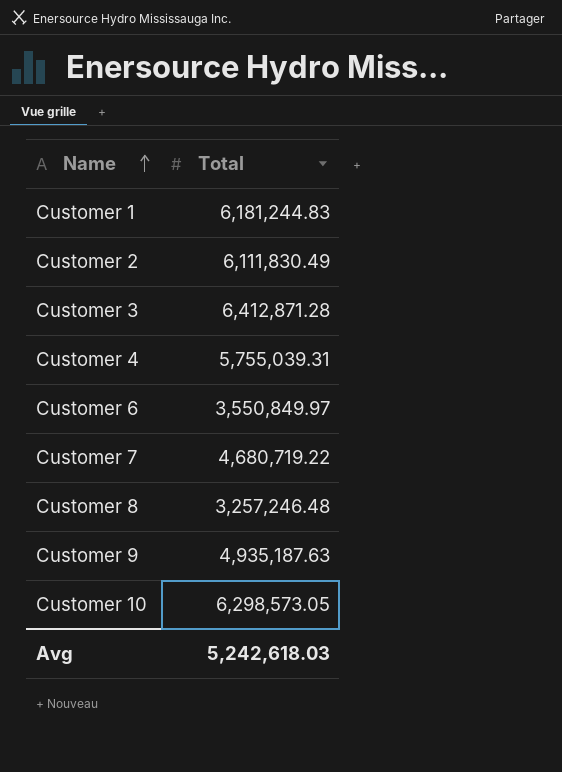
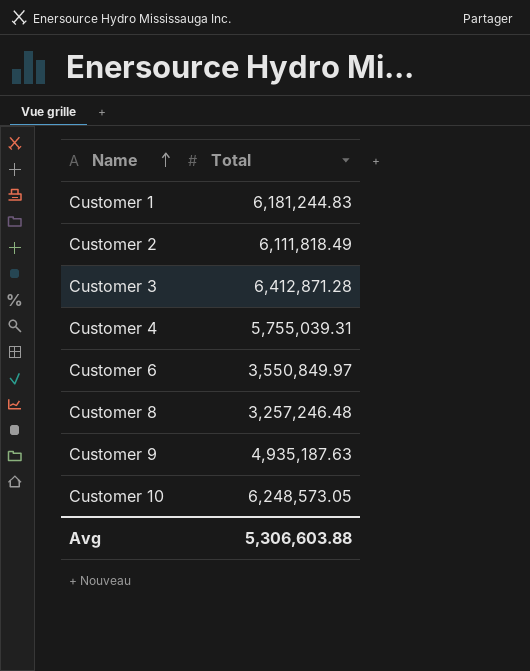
row Customer 7: 4,680,719.22 -> none
Customer 2 | Total: 6,111,830.49 -> 6,111,818.49
Customer 10 | Total: 6,298,573.05 -> 6,248,573.05
Avg | Total: 5,242,618.03 -> 5,306,603.88

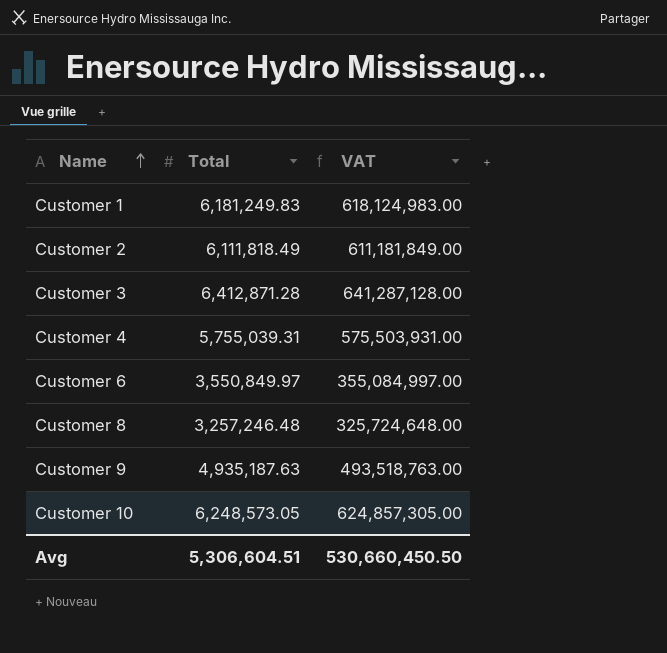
column VAT | formula: none -> [Total] * 100
Customer 1 | Total: 6,181,244.83 -> 6,181,249.83
Avg | Total: 5,306,603.88 -> 5,306,604.51

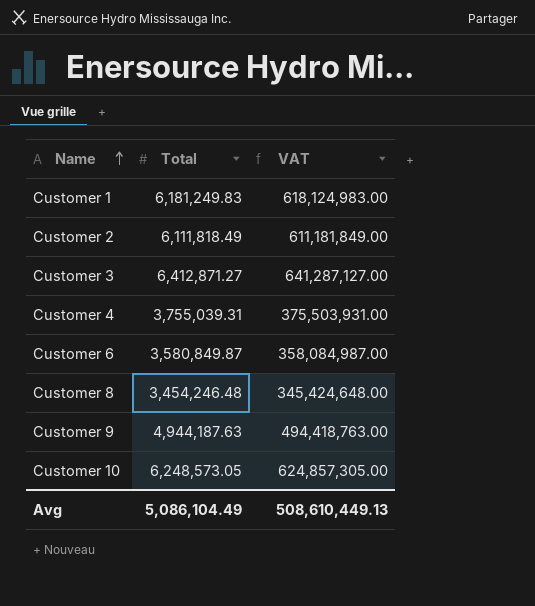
Customer 3 | Total: 6,412,871.28 -> 6,412,871.27
Customer 3 | VAT: 641,287,128.00 -> 641,287,127.00
Customer 4 | Total: 5,755,039.31 -> 3,755,039.31
Customer 4 | VAT: 575,503,931.00 -> 375,503,931.00
Customer 6 | Total: 3,550,849.97 -> 3,580,849.87
Customer 6 | VAT: 355,084,997.00 -> 358,084,987.00
Customer 8 | Total: 3,257,246.48 -> 3,454,246.48
Customer 8 | VAT: 325,724,648.00 -> 345,424,648.00
Customer 9 | Total: 4,935,187.63 -> 4,944,187.63
Customer 9 | VAT: 493,518,763.00 -> 494,418,763.00
Avg | Total: 5,306,604.51 -> 5,086,104.49
Avg | VAT: 530,660,450.50 -> 508,610,449.13

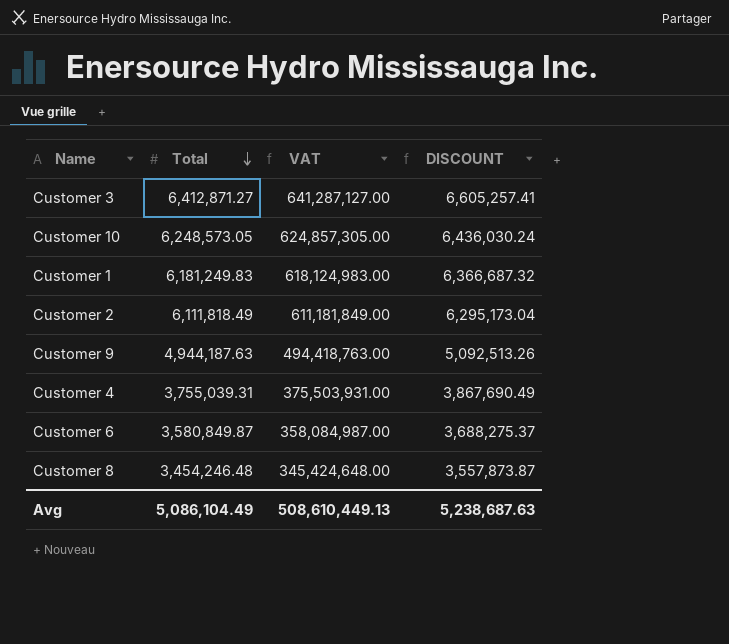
row order: Name ascending -> Total descending
column DISCOUNT | formula: none -> [Total] * 1.03

